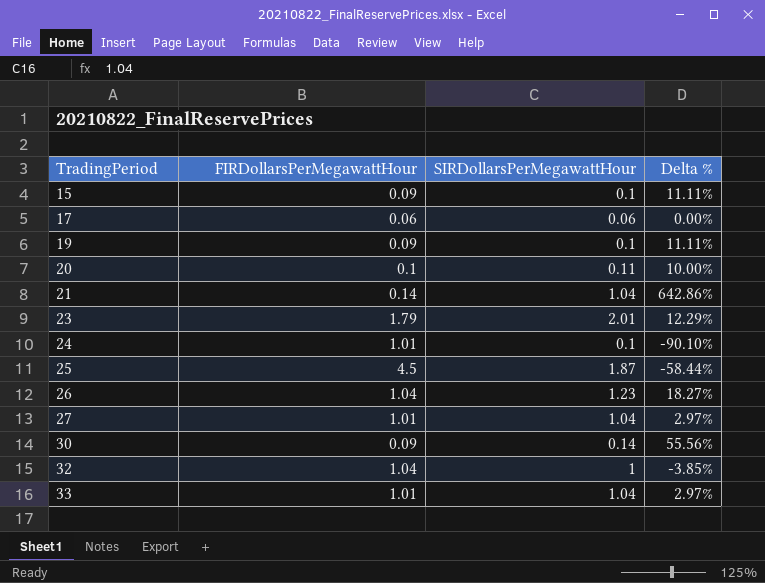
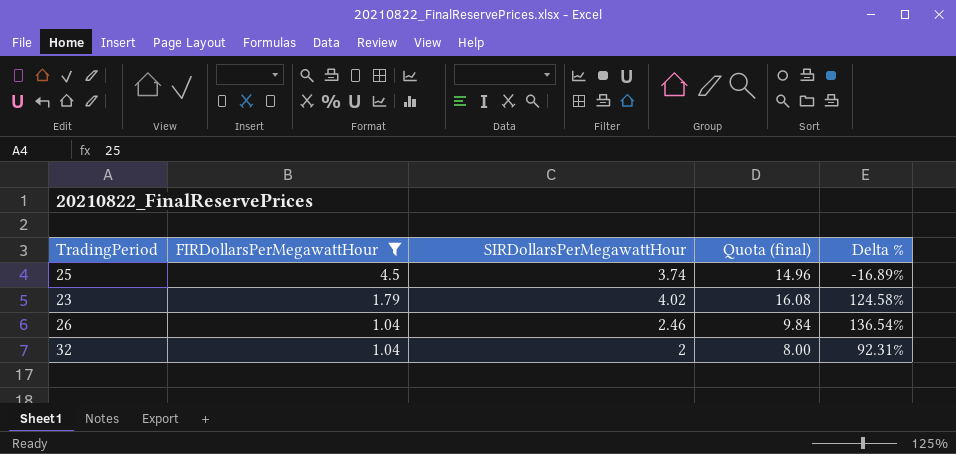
filter: none -> FIRDollarsPerMegawattHour >= 1.04
row order: TradingPeriod ascending -> FIRDollarsPerMegawattHour descending
column Quota (final) | formula: none -> [SIRDollarsPerMegawattHour] * 4
25 | SIRDollarsPerMegawattHour: 1.87 -> 3.74
25 | Delta %: -58.44% -> -16.89%
23 | SIRDollarsPerMegawattHour: 2.01 -> 4.02
23 | Delta %: 12.29% -> 124.58%
26 | SIRDollarsPerMegawattHour: 1.23 -> 2.46
26 | Delta %: 18.27% -> 136.54%
32 | SIRDollarsPerMegawattHour: 1 -> 2
32 | Delta %: -3.85% -> 92.31%

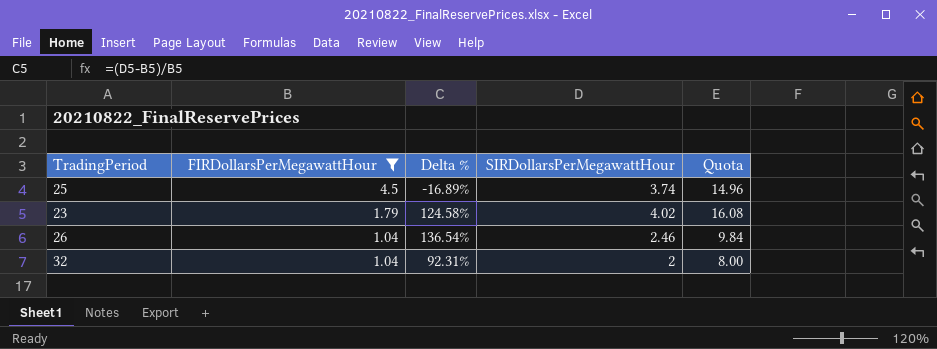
column Delta % | position: 5 -> 3
column name: Quota (final) -> Quota

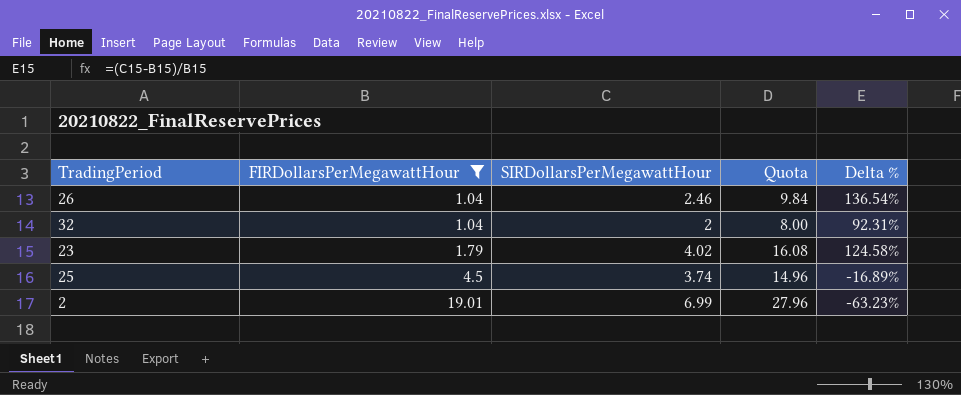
row order: FIRDollarsPerMegawattHour descending -> FIRDollarsPerMegawattHour ascending
column Delta % | position: 3 -> 5
row 2: none -> 19.01 | 6.99 | 27.96 | -63.23%

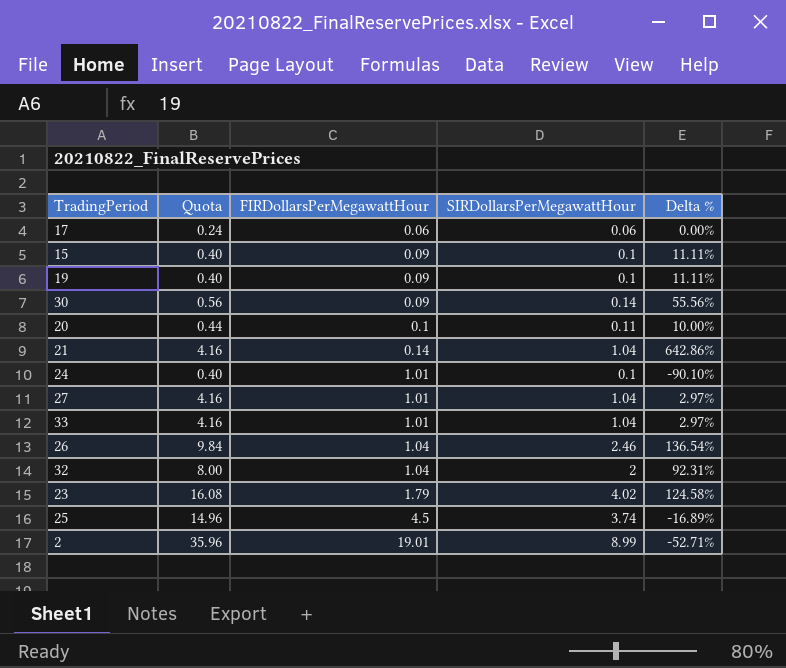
filter: FIRDollarsPerMegawattHour >= 1.04 -> none
column Quota | position: 4 -> 2
2 | Quota: 27.96 -> 35.96
2 | SIRDollarsPerMegawattHour: 6.99 -> 8.99
2 | Delta %: -63.23% -> -52.71%

